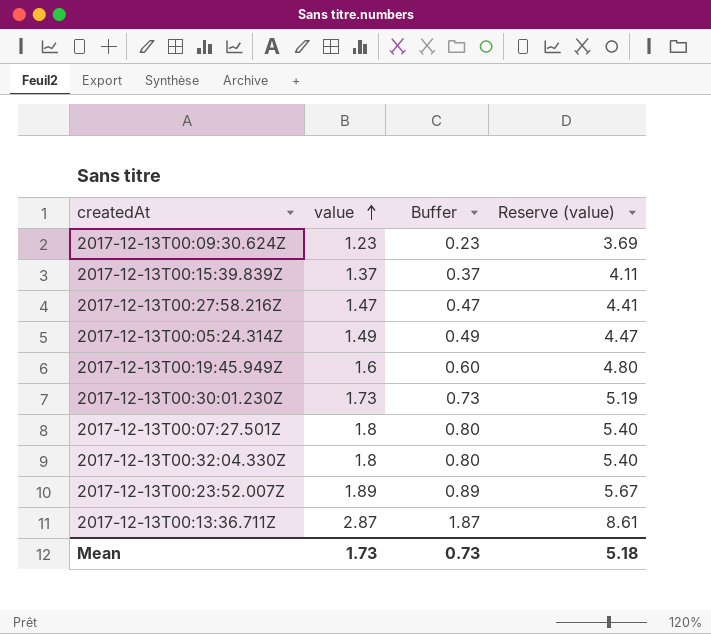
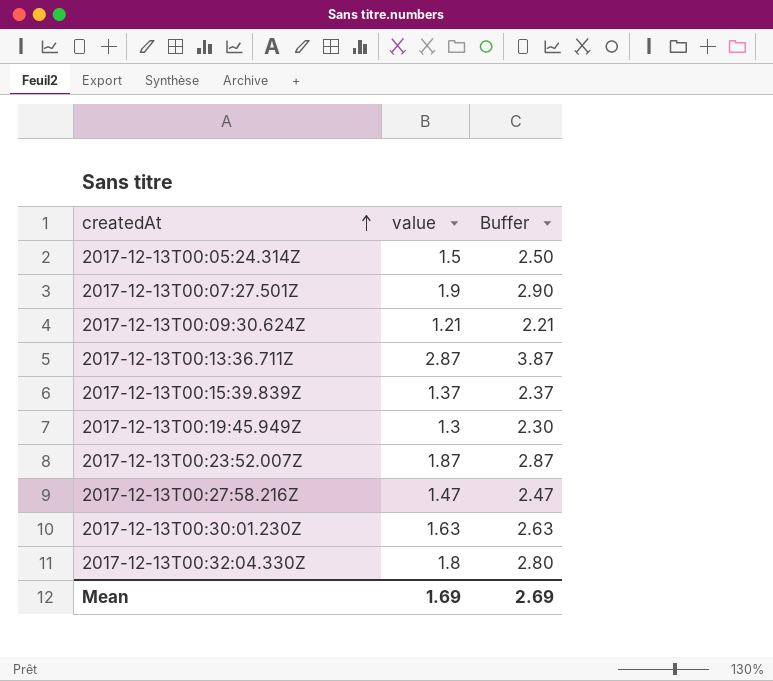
row order: value ascending -> createdAt ascending
column Reserve (value) | formula: [value] * 3 -> none
column Buffer | formula: [value] - 1 -> [value] + 1
2017-12-13T00:05:24.314Z | value: 1.49 -> 1.5
2017-12-13T00:07:27.501Z | value: 1.8 -> 1.9
2017-12-13T00:09:30.624Z | value: 1.23 -> 1.21
2017-12-13T00:19:45.949Z | value: 1.6 -> 1.3
2017-12-13T00:23:52.007Z | value: 1.89 -> 1.87
2017-12-13T00:30:01.230Z | value: 1.73 -> 1.63
Mean | value: 1.73 -> 1.69
Mean | Buffer: 0.73 -> 2.69

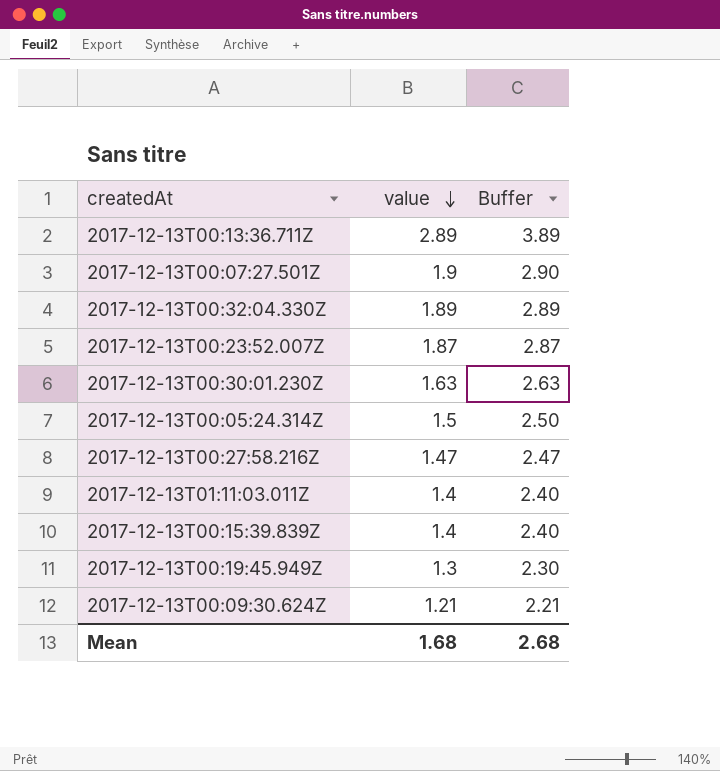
row order: createdAt ascending -> value descending
2017-12-13T00:13:36.711Z | value: 2.87 -> 2.89
2017-12-13T00:13:36.711Z | Buffer: 3.87 -> 3.89
2017-12-13T00:32:04.330Z | value: 1.8 -> 1.89
2017-12-13T00:32:04.330Z | Buffer: 2.80 -> 2.89
row 2017-12-13T01:11:03.011Z: none -> 1.4 | 2.40
2017-12-13T00:15:39.839Z | value: 1.37 -> 1.4
2017-12-13T00:15:39.839Z | Buffer: 2.37 -> 2.40
Mean | value: 1.69 -> 1.68
Mean | Buffer: 2.69 -> 2.68

